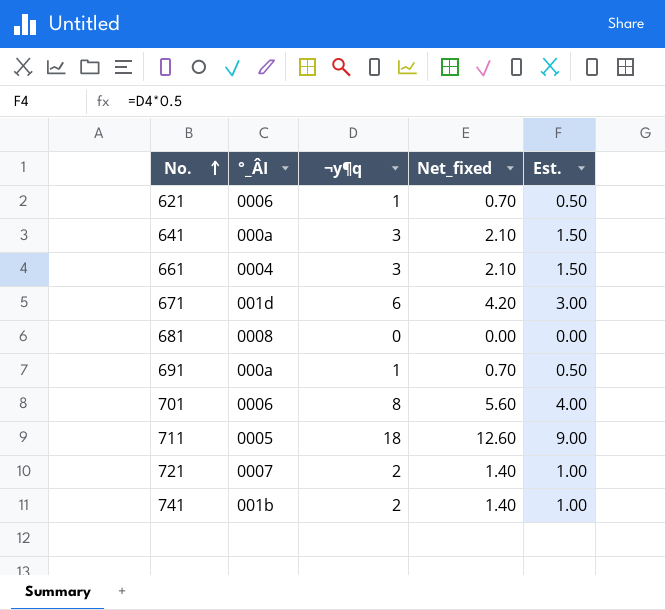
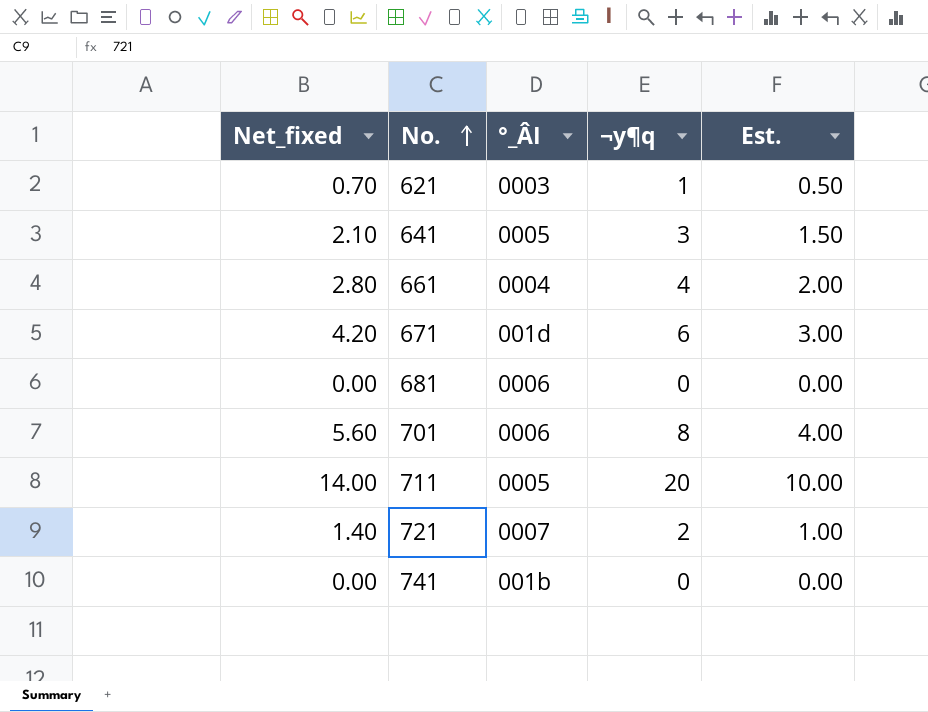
column Net_fixed | position: 4 -> 1
row 691: 000a | 1 | 0.70 | 0.50 -> none
621 | °_ÂI: 0006 -> 0003
641 | °_ÂI: 000a -> 0005
661 | Net_fixed: 2.10 -> 2.80
661 | ¬y¶q: 3 -> 4
661 | Est.: 1.50 -> 2.00
681 | °_ÂI: 0008 -> 0006
711 | Net_fixed: 12.60 -> 14.00
711 | ¬y¶q: 18 -> 20
711 | Est.: 9.00 -> 10.00
741 | Net_fixed: 1.40 -> 0.00
741 | ¬y¶q: 2 -> 0
741 | Est.: 1.00 -> 0.00

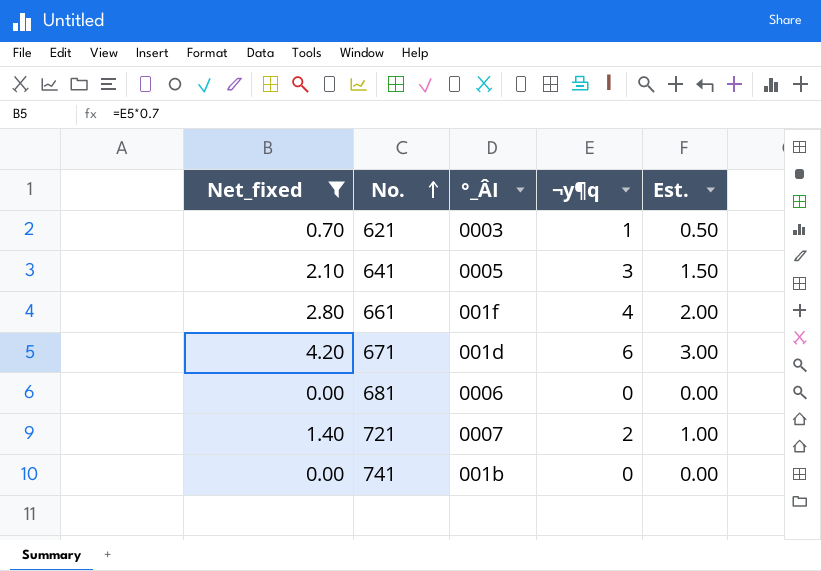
filter: none -> Net_fixed <= 4.20
661 | °_ÂI: 0004 -> 001f

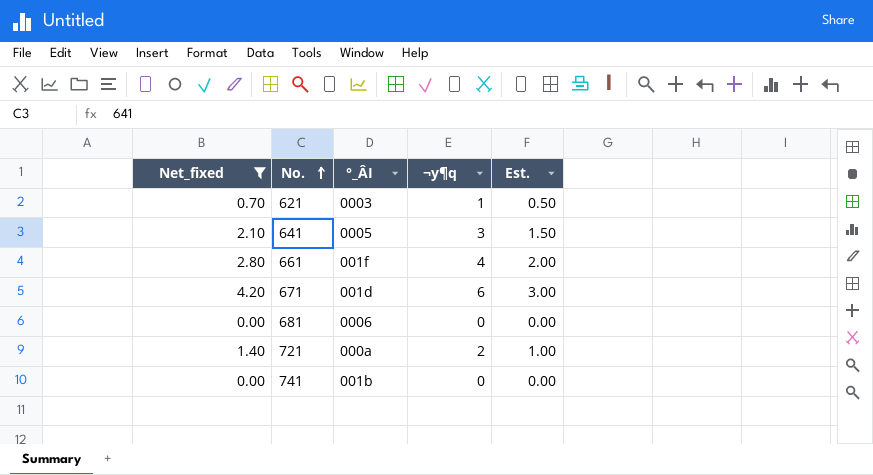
721 | °_ÂI: 0007 -> 000a

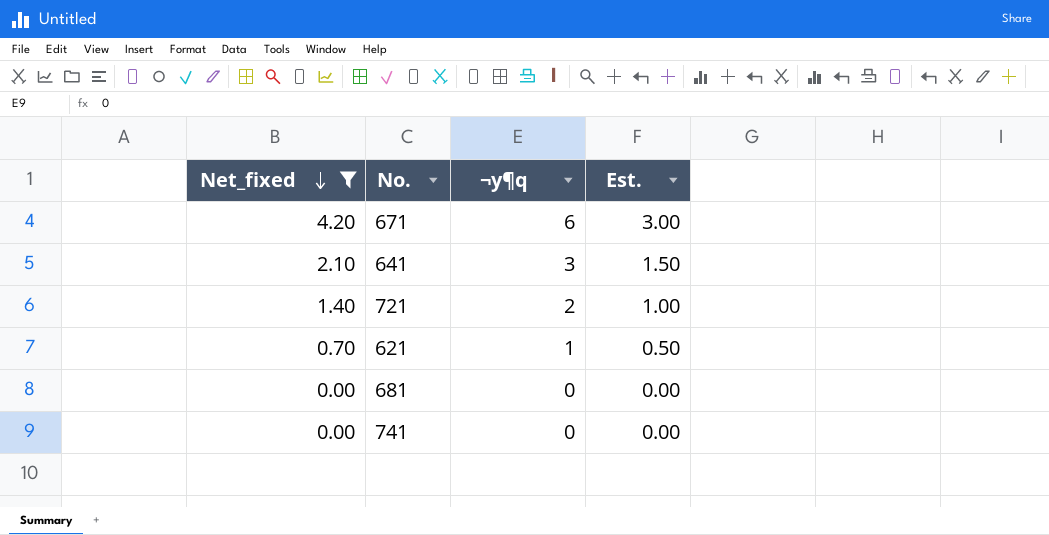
row order: No. ascending -> Net_fixed descending
column °_ÂI | position: 3 -> none
row 661: 2.80 | 001f | 4 | 2.00 -> none

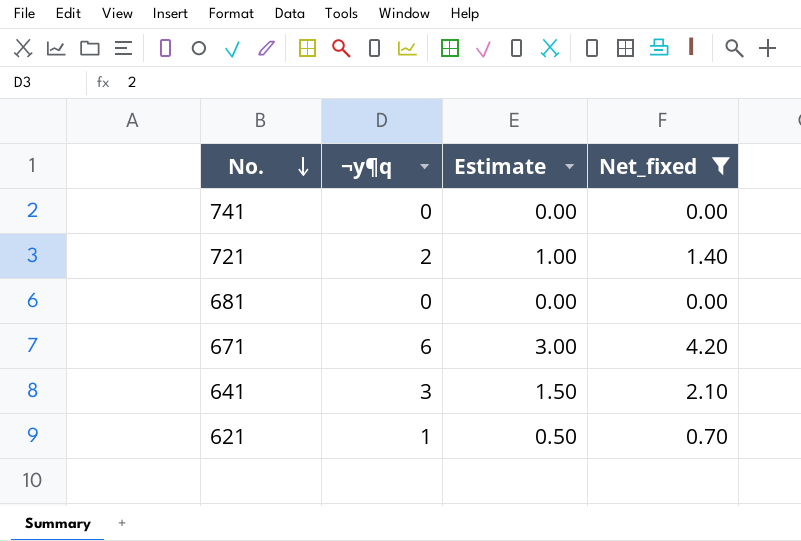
row order: Net_fixed descending -> No. descending
column name: Est. -> Estimate
column Net_fixed | position: 1 -> 4

